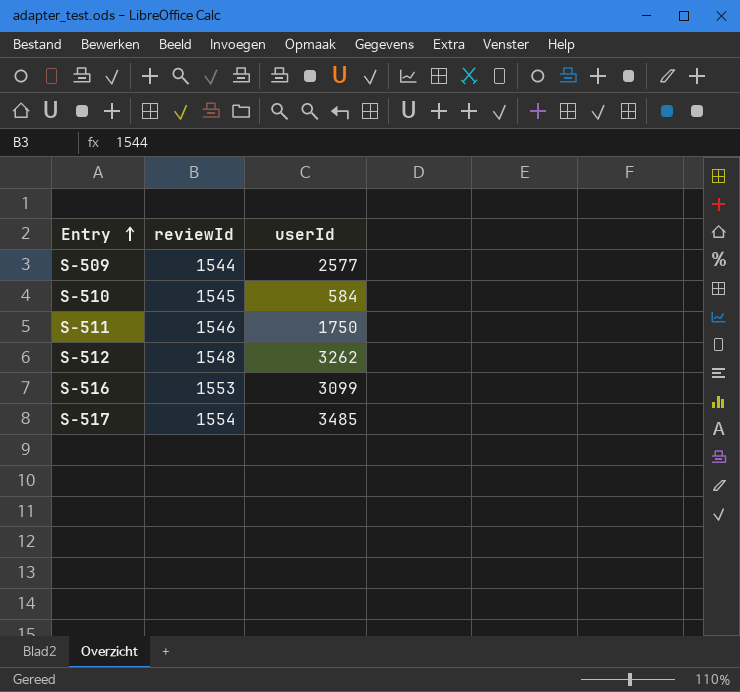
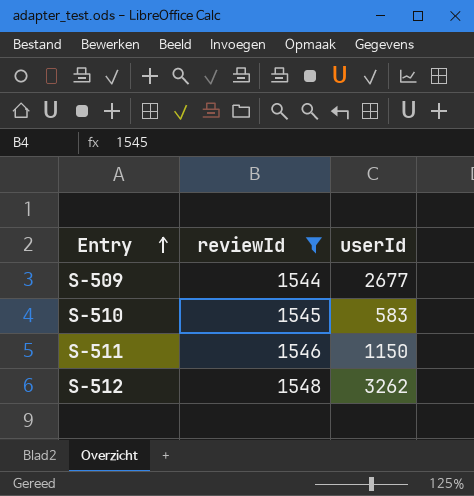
filter: none -> reviewId <= 1548
S-509 | userId: 2577 -> 2677
S-510 | userId: 584 -> 583
S-511 | userId: 1750 -> 1150

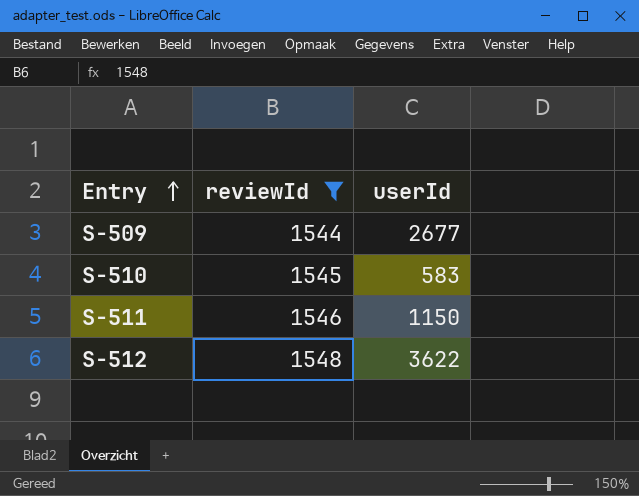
S-512 | userId: 3262 -> 3622

